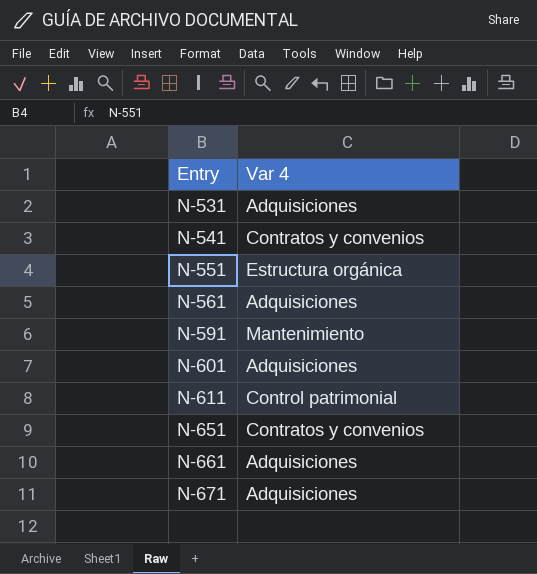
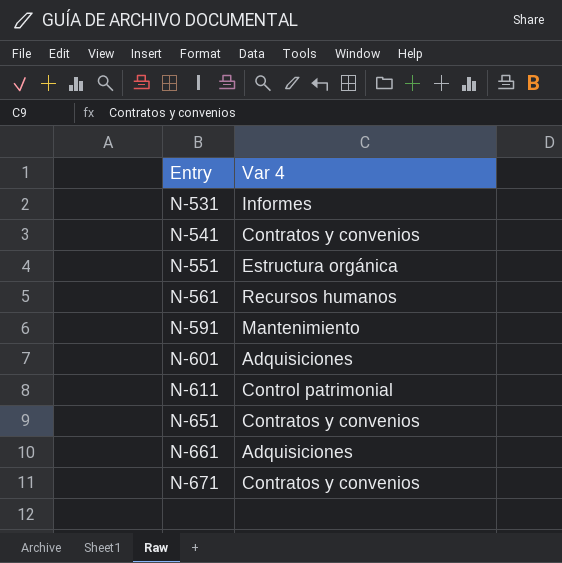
N-531 | Var 4: Adquisiciones -> Informes
N-561 | Var 4: Adquisiciones -> Recursos humanos
N-671 | Var 4: Adquisiciones -> Contratos y convenios

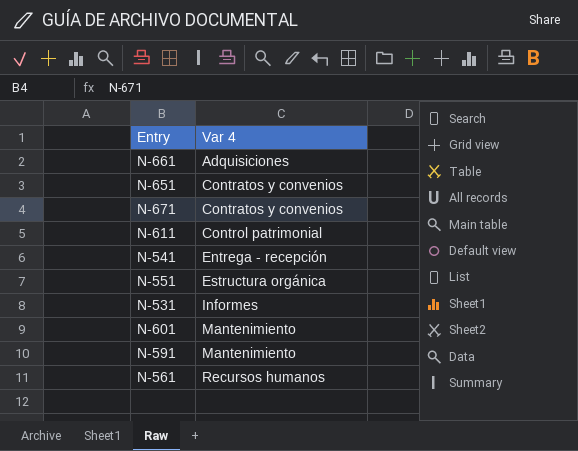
row order: Entry ascending -> Var 4 ascending
N-541 | Var 4: Contratos y convenios -> Entrega - recepción
N-601 | Var 4: Adquisiciones -> Mantenimiento

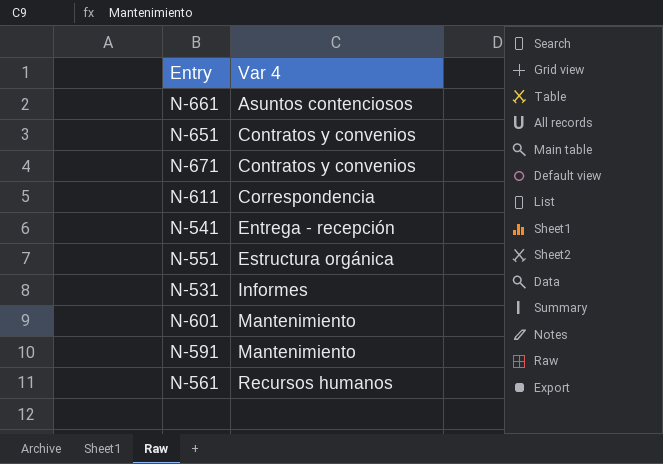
N-661 | Var 4: Adquisiciones -> Asuntos contenciosos
N-611 | Var 4: Control patrimonial -> Correspondencia

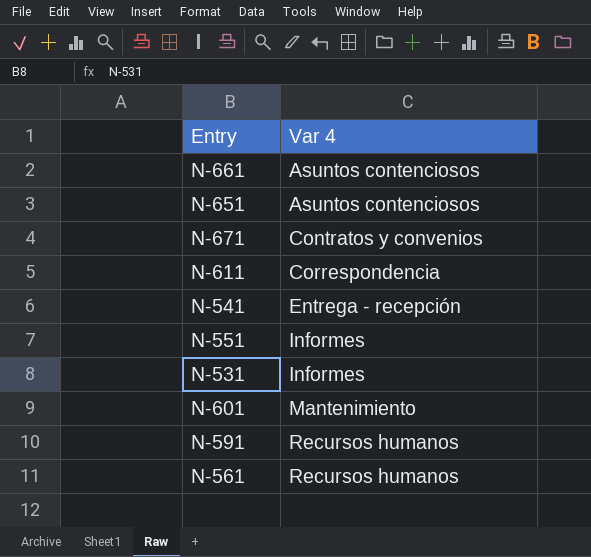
N-651 | Var 4: Contratos y convenios -> Asuntos contenciosos
N-551 | Var 4: Estructura orgánica -> Informes
N-591 | Var 4: Mantenimiento -> Recursos humanos

